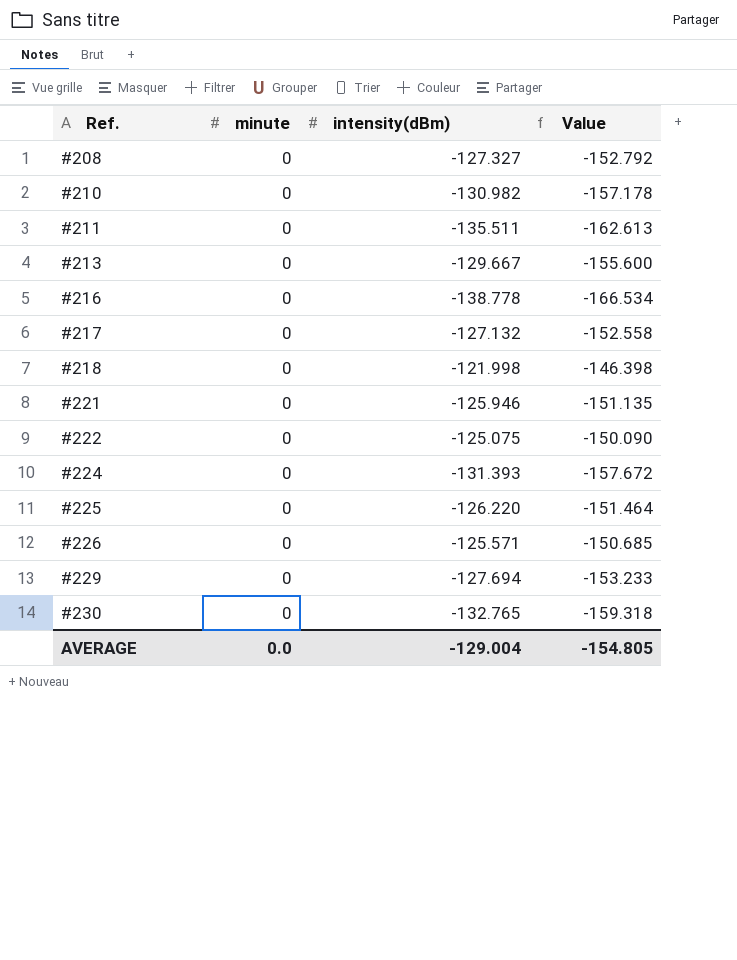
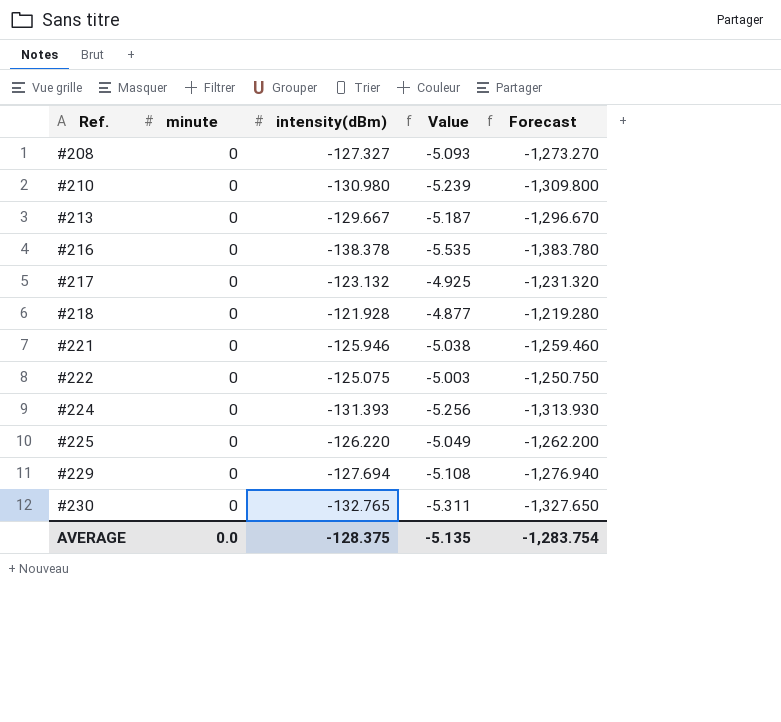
column Value | formula: [intensity(dBm)] * 1.2 -> [intensity(dBm)] * 0.04
column Forecast | formula: none -> [intensity(dBm)] * 10
row #211: 0 | -135.511 | -162.613 -> none
row #226: 0 | -125.571 | -150.685 -> none
#210 | intensity(dBm): -130.982 -> -130.980
#216 | intensity(dBm): -138.778 -> -138.378
#217 | intensity(dBm): -127.132 -> -123.132
#218 | intensity(dBm): -121.998 -> -121.928
AVERAGE | intensity(dBm): -129.004 -> -128.375
AVERAGE | Value: -154.805 -> -5.135

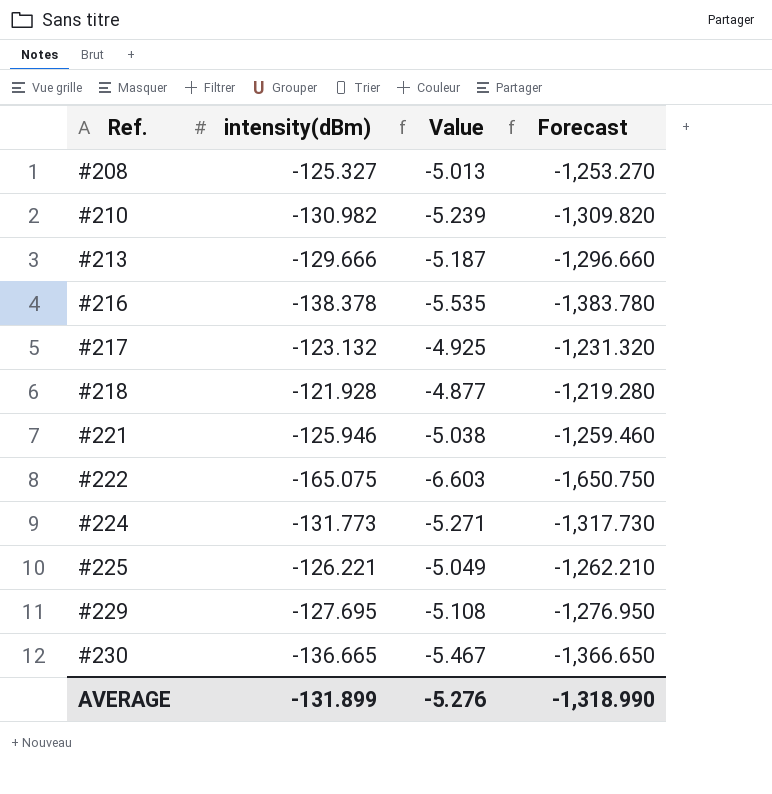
column minute | position: 2 -> none
#208 | intensity(dBm): -127.327 -> -125.327
#208 | Value: -5.093 -> -5.013
#208 | Forecast: -1,273.270 -> -1,253.270
#210 | intensity(dBm): -130.980 -> -130.982
#210 | Forecast: -1,309.800 -> -1,309.820
#213 | intensity(dBm): -129.667 -> -129.666
#213 | Forecast: -1,296.670 -> -1,296.660
#222 | intensity(dBm): -125.075 -> -165.075
#222 | Value: -5.003 -> -6.603
#222 | Forecast: -1,250.750 -> -1,650.750
#224 | intensity(dBm): -131.393 -> -131.773
#224 | Value: -5.256 -> -5.271
#224 | Forecast: -1,313.930 -> -1,317.730
#225 | intensity(dBm): -126.220 -> -126.221
#225 | Forecast: -1,262.200 -> -1,262.210
#229 | intensity(dBm): -127.694 -> -127.695
#229 | Forecast: -1,276.940 -> -1,276.950
#230 | intensity(dBm): -132.765 -> -136.665
#230 | Value: -5.311 -> -5.467
#230 | Forecast: -1,327.650 -> -1,366.650
AVERAGE | intensity(dBm): -128.375 -> -131.899
AVERAGE | Value: -5.135 -> -5.276
AVERAGE | Forecast: -1,283.754 -> -1,318.990

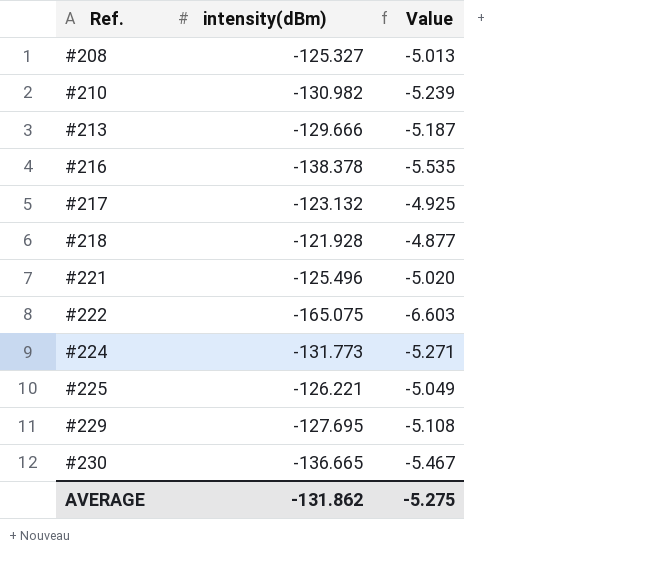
column Forecast | formula: [intensity(dBm)] * 10 -> none
#221 | intensity(dBm): -125.946 -> -125.496
#221 | Value: -5.038 -> -5.020
AVERAGE | intensity(dBm): -131.899 -> -131.862
AVERAGE | Value: -5.276 -> -5.275

